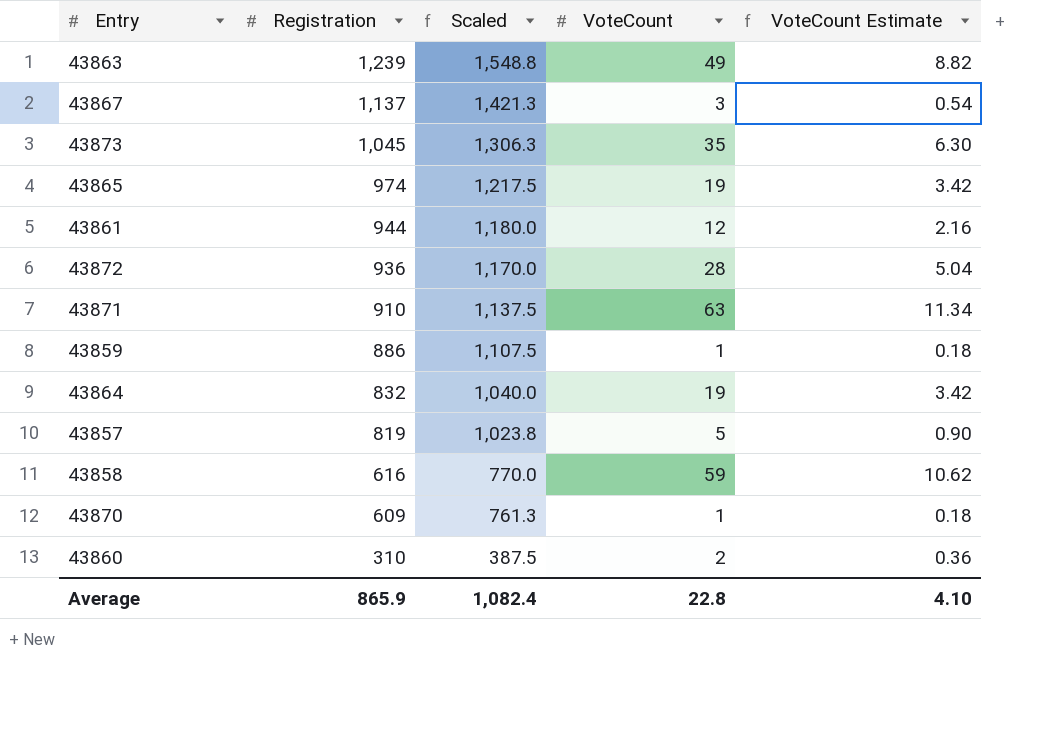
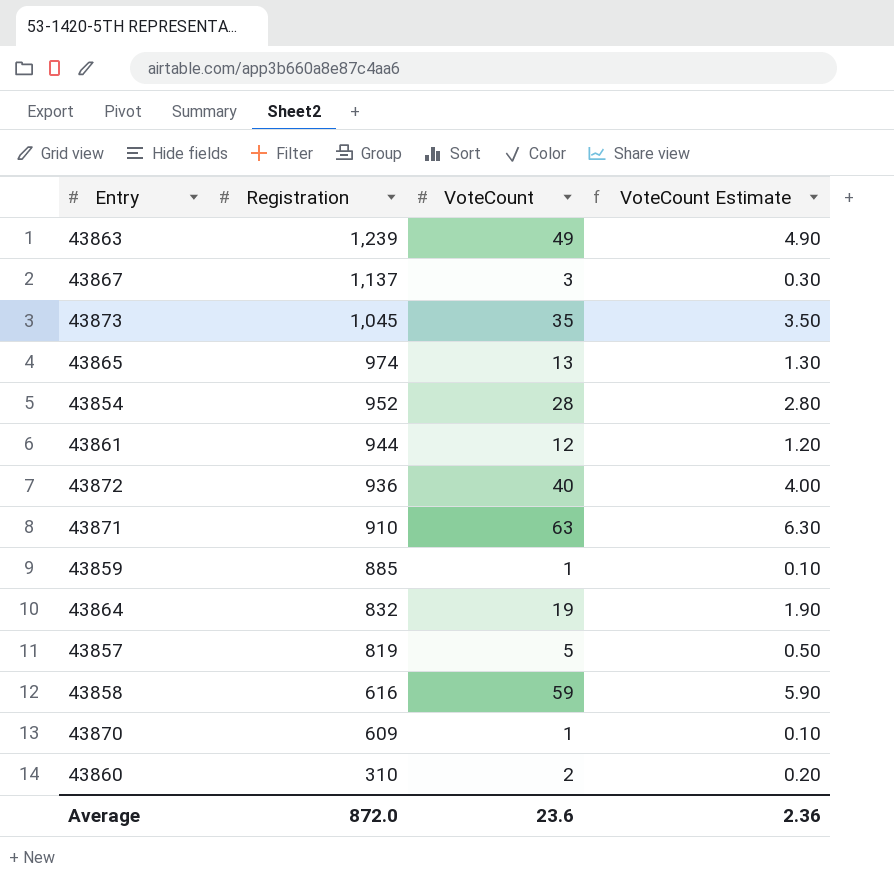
column Scaled | formula: [Registration] * 1.25 -> none
column VoteCount Estimate | formula: [VoteCount] * 0.18 -> [VoteCount] * 0.1
43865 | VoteCount: 19 -> 13
row 43854: none -> 952 | 28 | 2.80
43872 | VoteCount: 28 -> 40
43859 | Registration: 886 -> 885
Average | Registration: 865.9 -> 872.0
Average | VoteCount: 22.8 -> 23.6
Average | VoteCount Estimate: 4.10 -> 2.36

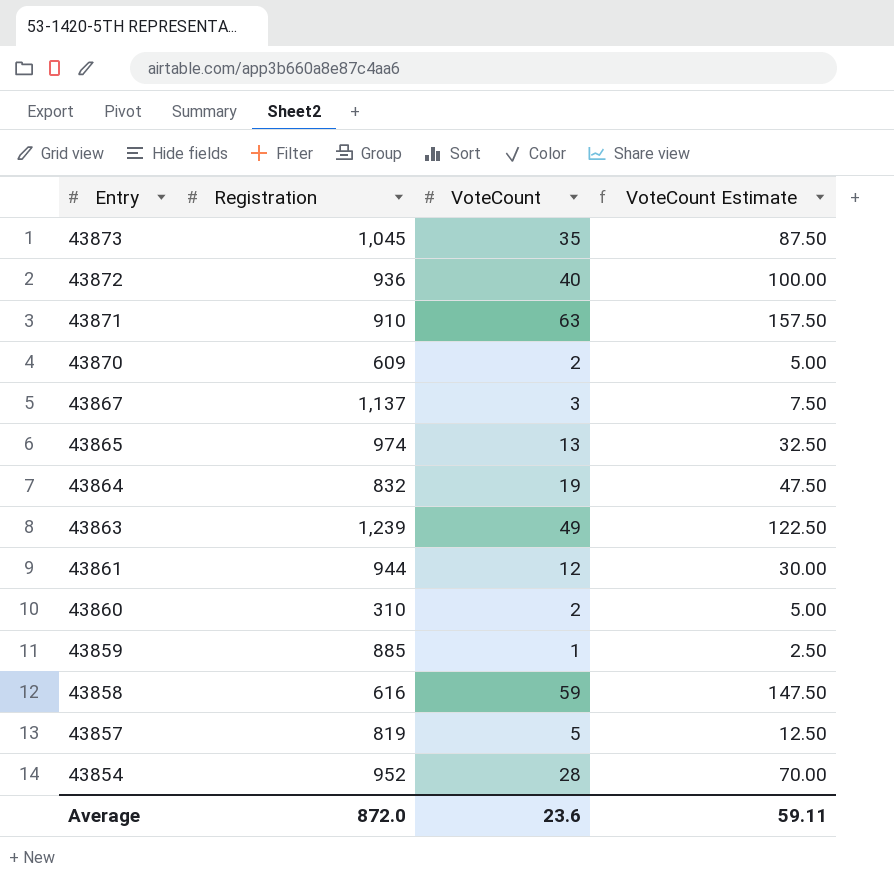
row order: Registration descending -> Entry descending
column VoteCount Estimate | formula: [VoteCount] * 0.1 -> [VoteCount] * 2.5
43870 | VoteCount: 1 -> 2
Average | VoteCount Estimate: 2.36 -> 59.11

